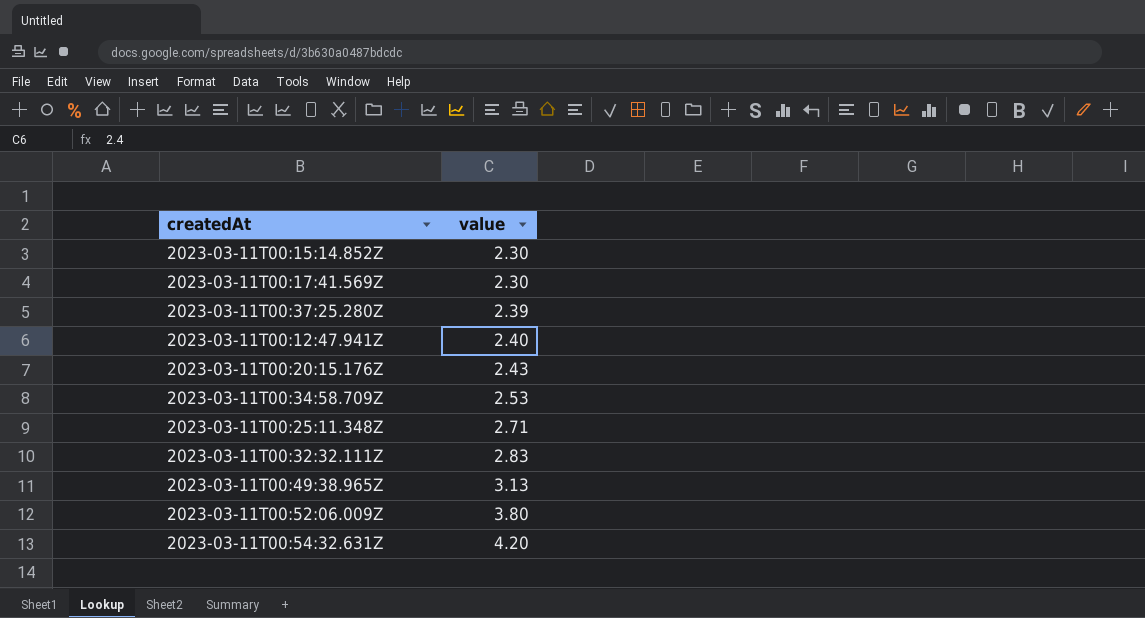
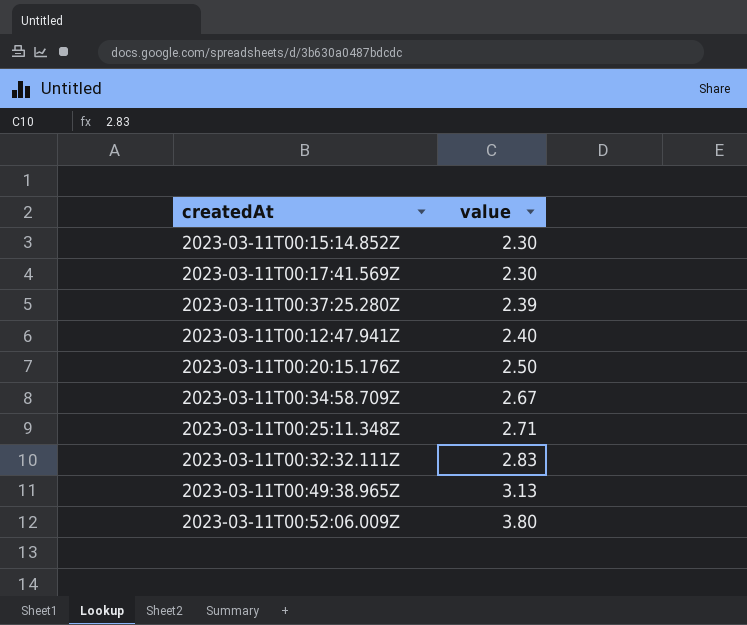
row 2023-03-11T00:54:32.631Z: 4.20 -> none
2023-03-11T00:20:15.176Z | value: 2.43 -> 2.50
2023-03-11T00:34:58.709Z | value: 2.53 -> 2.67

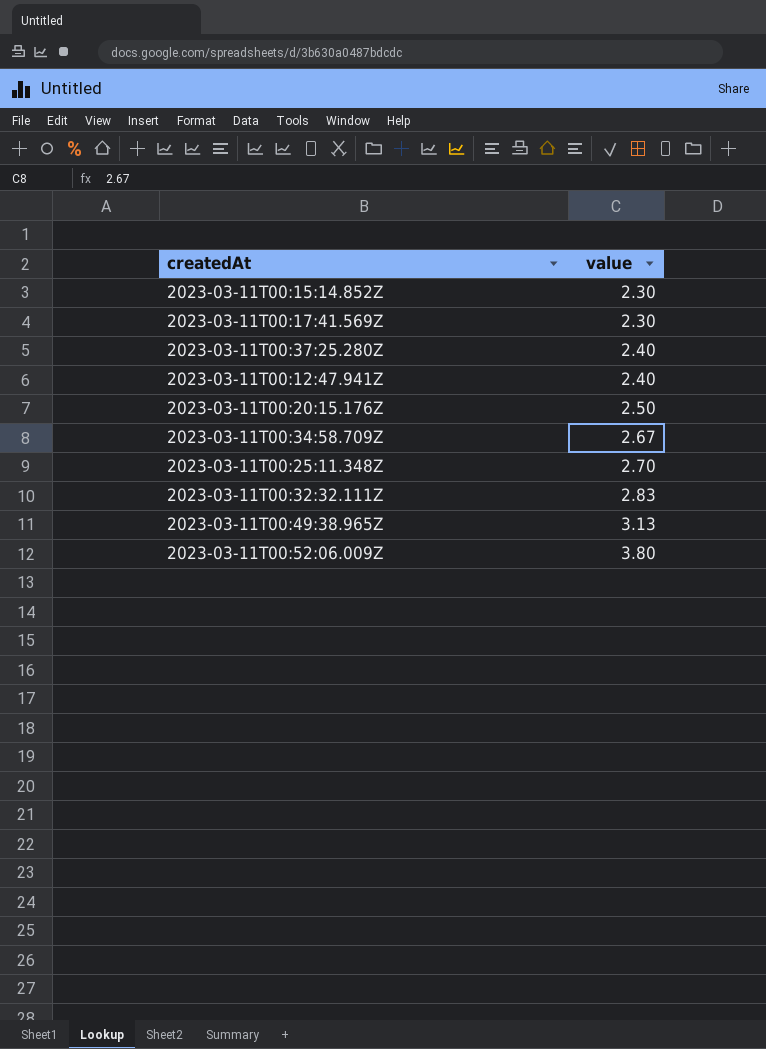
2023-03-11T00:37:25.280Z | value: 2.39 -> 2.40
2023-03-11T00:25:11.348Z | value: 2.71 -> 2.70

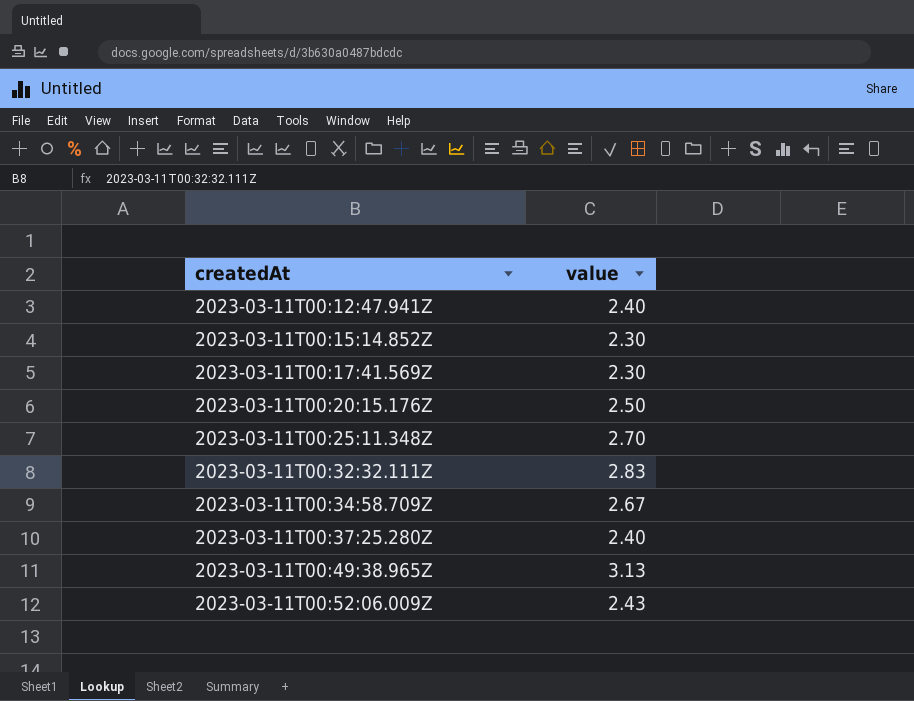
row order: value ascending -> createdAt ascending
2023-03-11T00:52:06.009Z | value: 3.80 -> 2.43

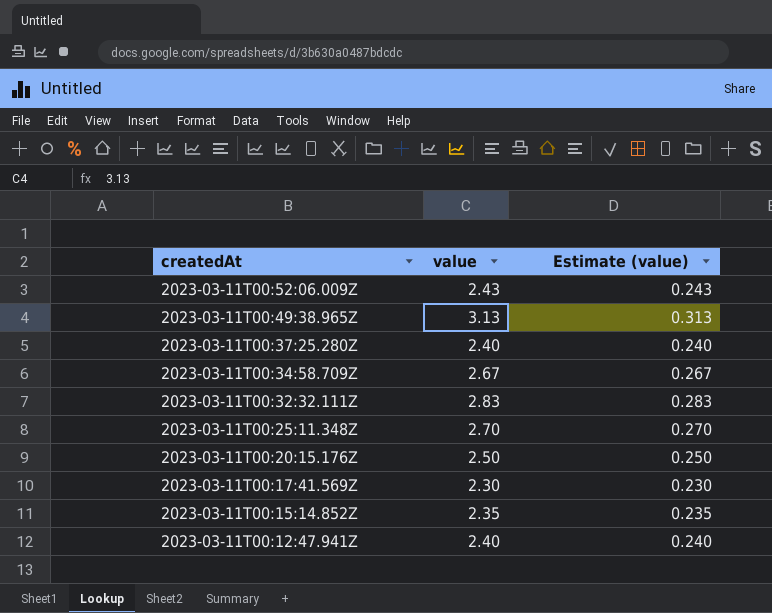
row order: createdAt ascending -> createdAt descending
column Estimate (value) | formula: none -> [value] * 0.1
2023-03-11T00:15:14.852Z | value: 2.30 -> 2.35

